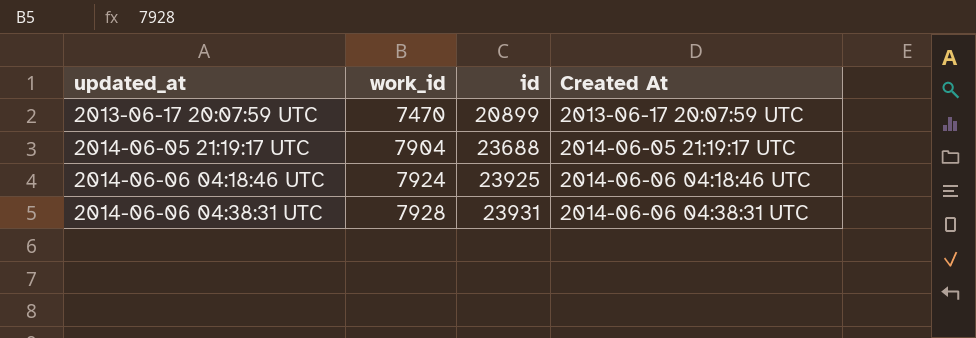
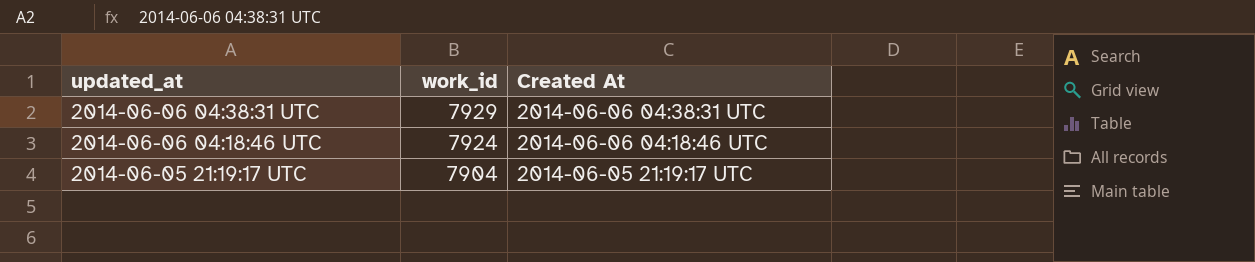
row order: updated_at ascending -> updated_at descending
column id | position: 3 -> none
row 2013-06-17 20:07:59 UTC: 7470 | 20899 | 2013-06-17 20:07:59 UTC -> none
2014-06-06 04:38:31 UTC | work_id: 7928 -> 7929

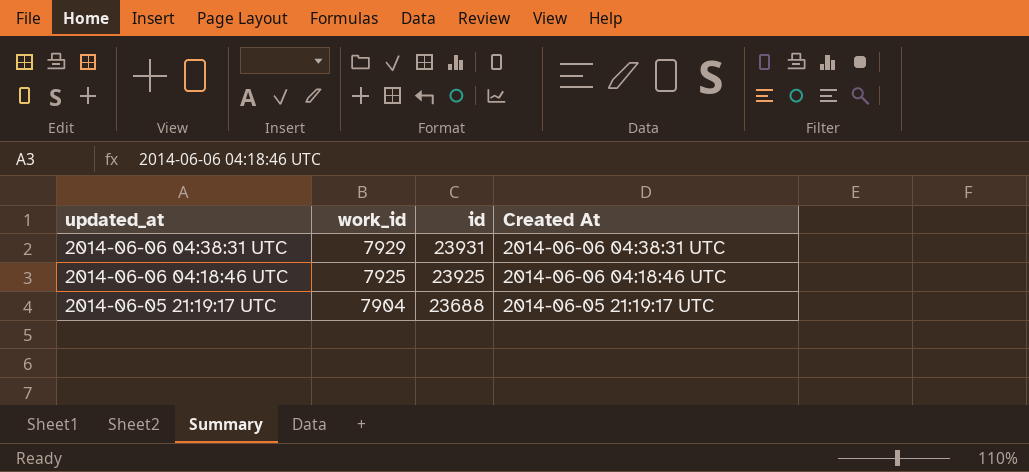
column id | position: none -> 3
2014-06-06 04:18:46 UTC | work_id: 7924 -> 7925

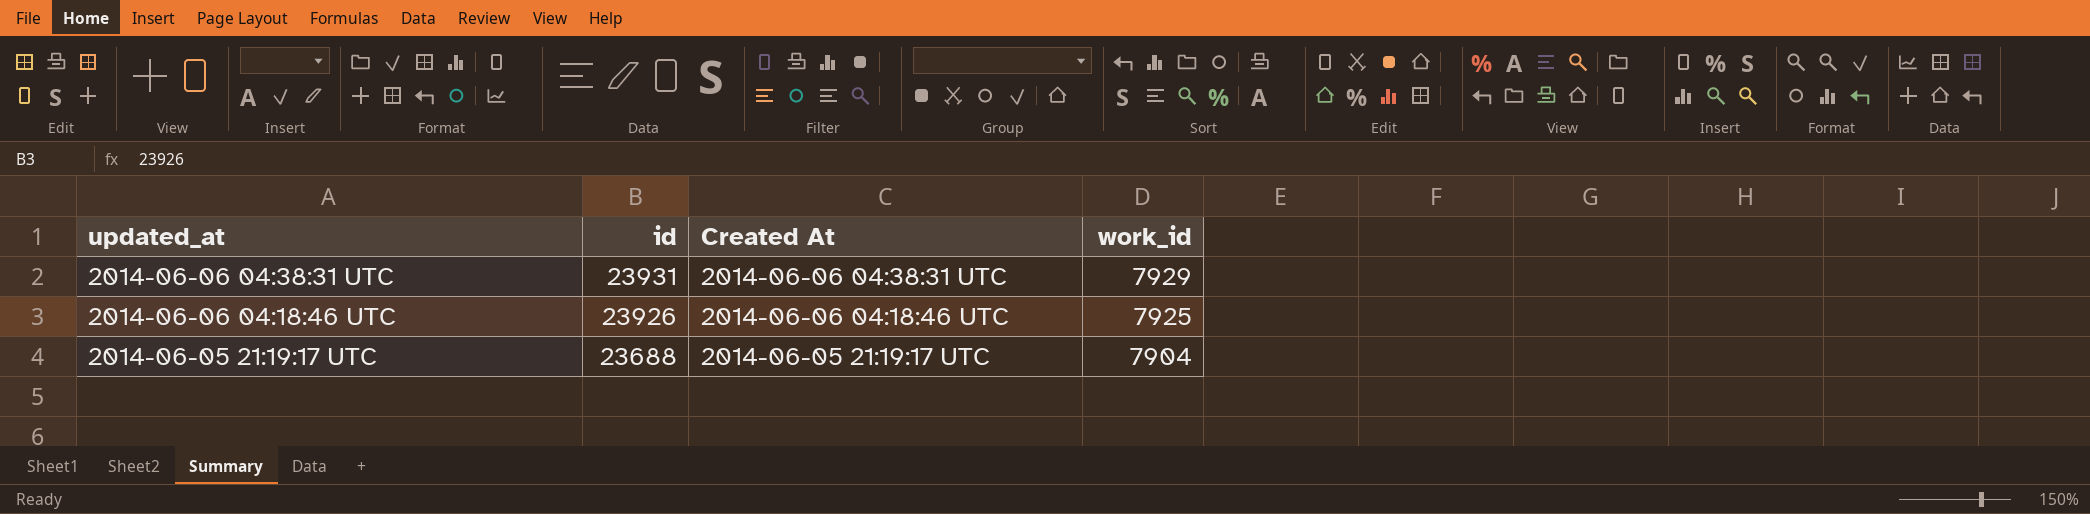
column work_id | position: 2 -> 4
2014-06-06 04:18:46 UTC | id: 23925 -> 23926

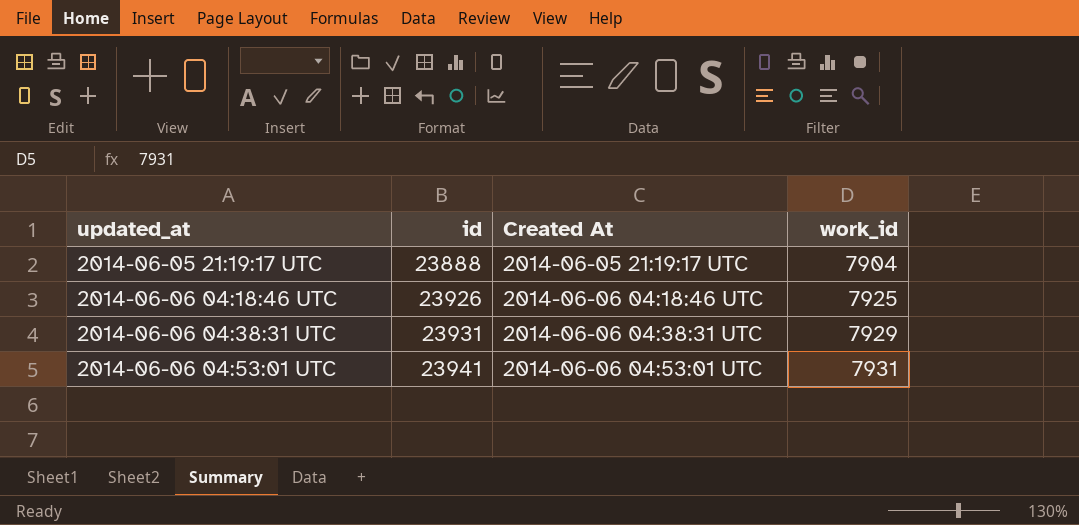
row order: updated_at descending -> updated_at ascending
2014-06-05 21:19:17 UTC | id: 23688 -> 23888
row 2014-06-06 04:53:01 UTC: none -> 23941 | 2014-06-06 04:53:01 UTC | 7931

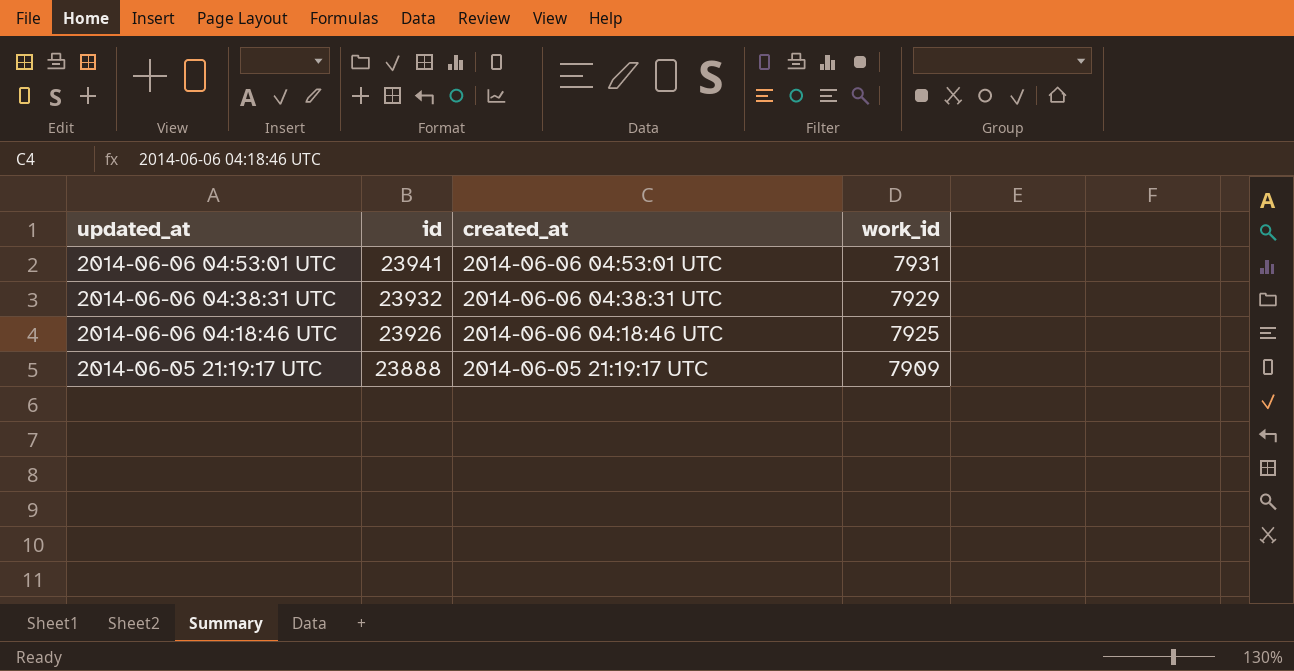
row order: updated_at ascending -> updated_at descending
column name: Created At -> created_at
2014-06-06 04:38:31 UTC | id: 23931 -> 23932
2014-06-05 21:19:17 UTC | work_id: 7904 -> 7909

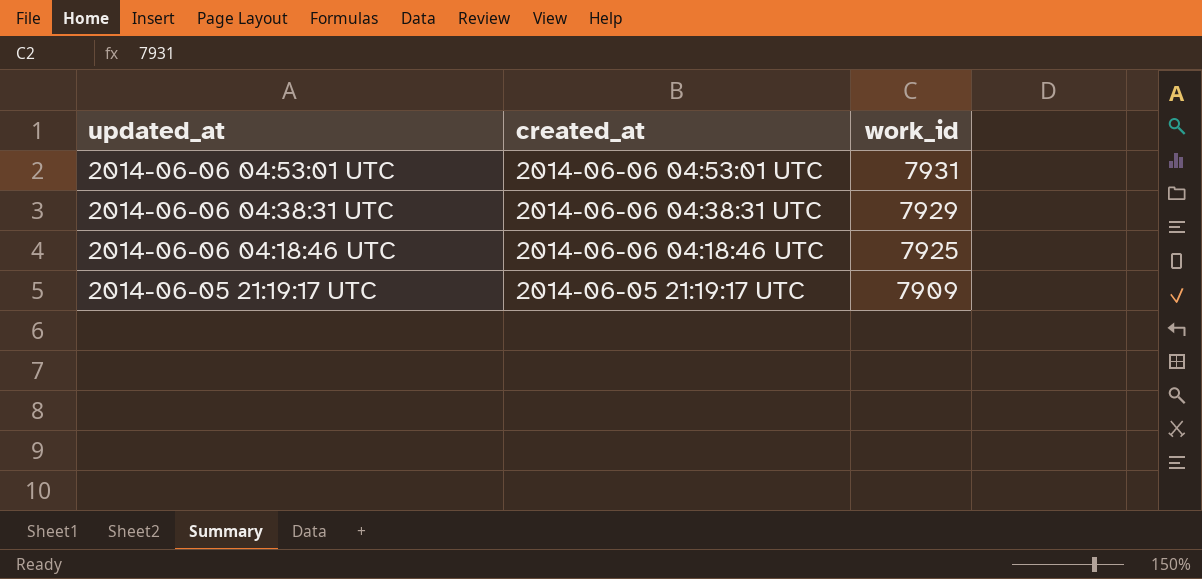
column id | position: 2 -> none

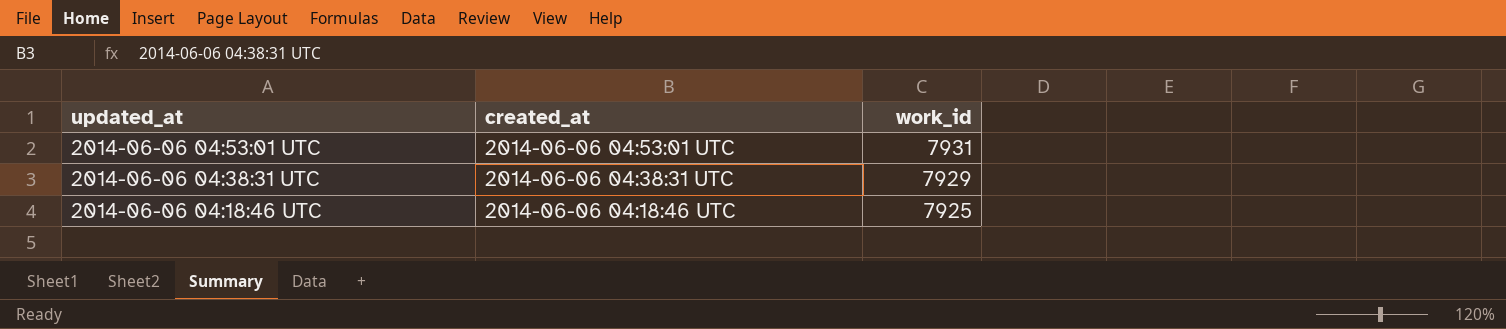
row 2014-06-05 21:19:17 UTC: 2014-06-05 21:19:17 UTC | 7909 -> none

